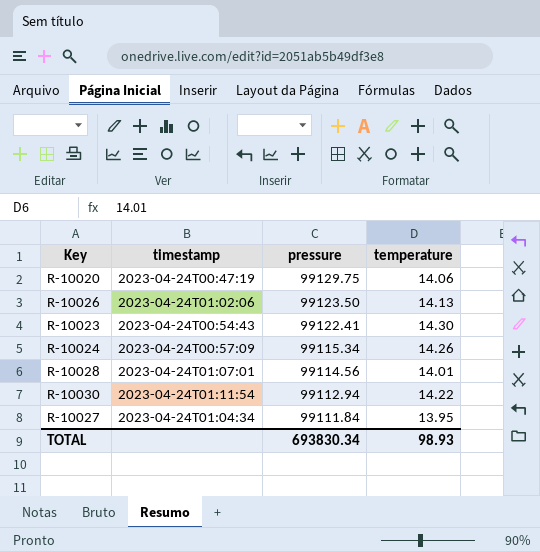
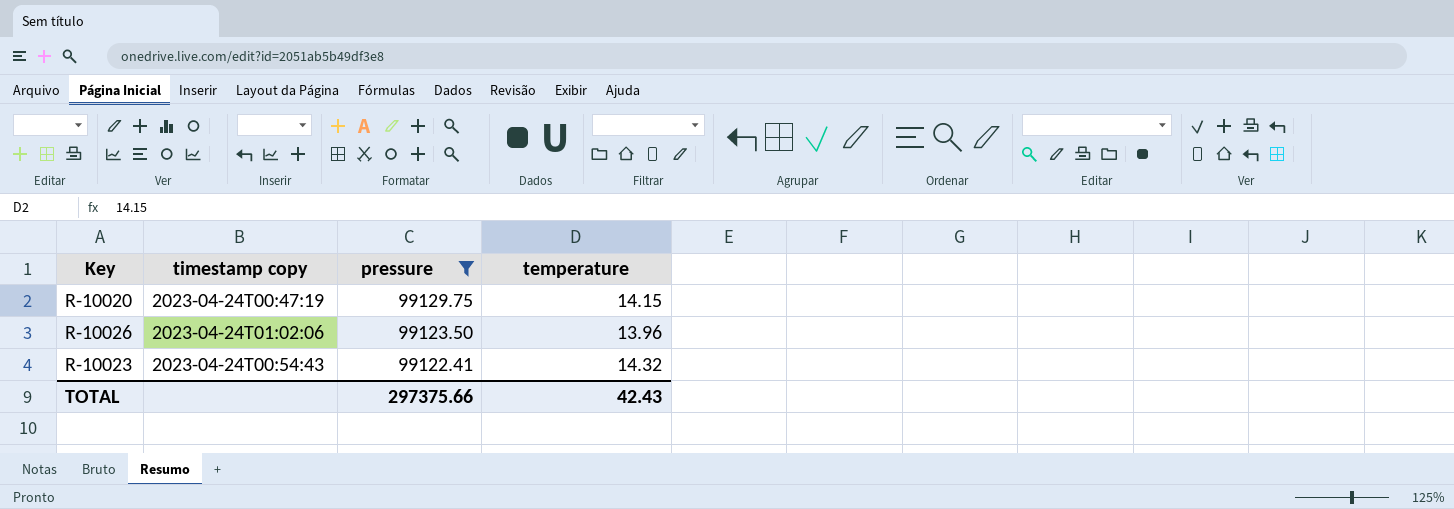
filter: none -> pressure >= 99122.41
column name: timestamp -> timestamp copy
R-10020 | temperature: 14.06 -> 14.15
R-10026 | temperature: 14.13 -> 13.96
R-10023 | temperature: 14.30 -> 14.32
TOTAL | pressure: 693830.34 -> 297375.66
TOTAL | temperature: 98.93 -> 42.43

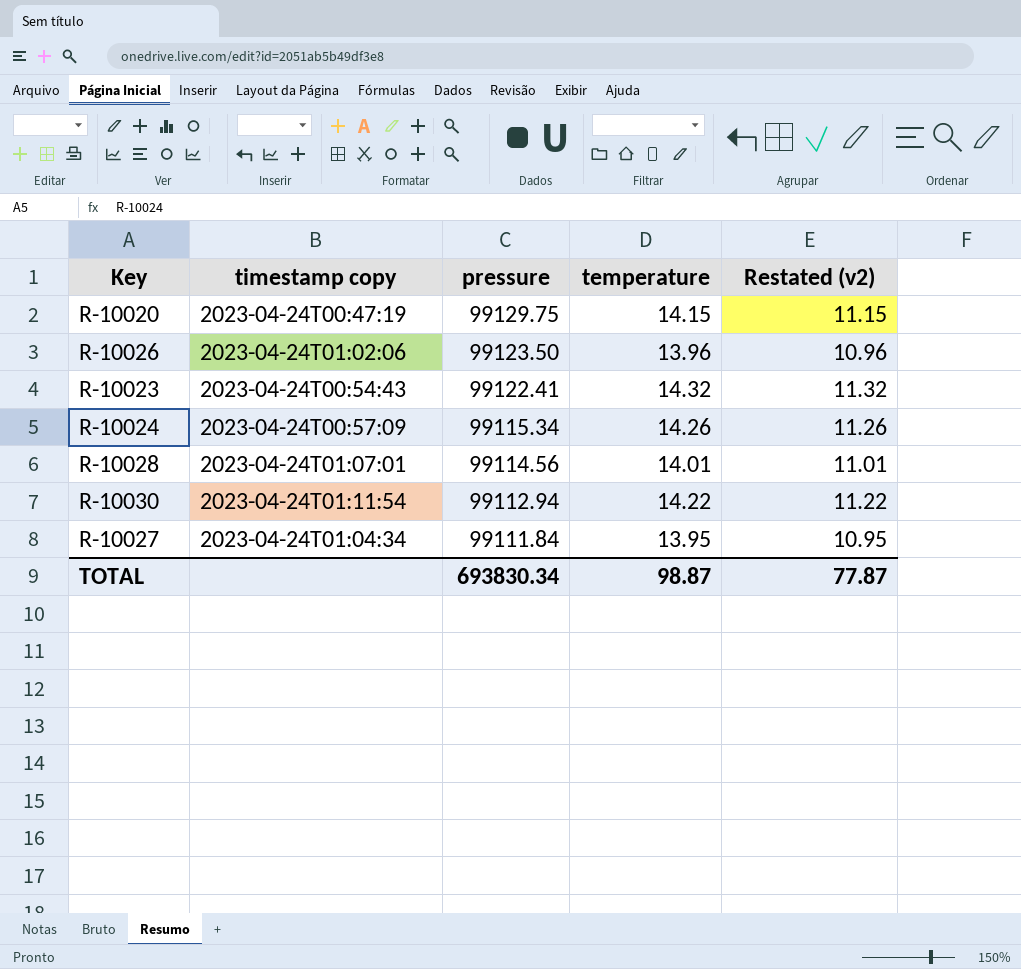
filter: pressure >= 99122.41 -> none
column Restated (v2) | formula: none -> [temperature] - 3
TOTAL | pressure: 297375.66 -> 693830.34
TOTAL | temperature: 42.43 -> 98.87

